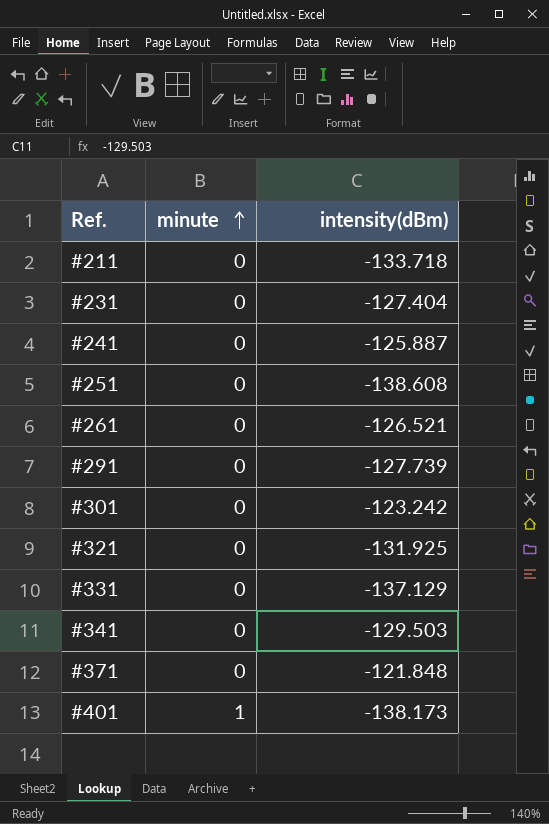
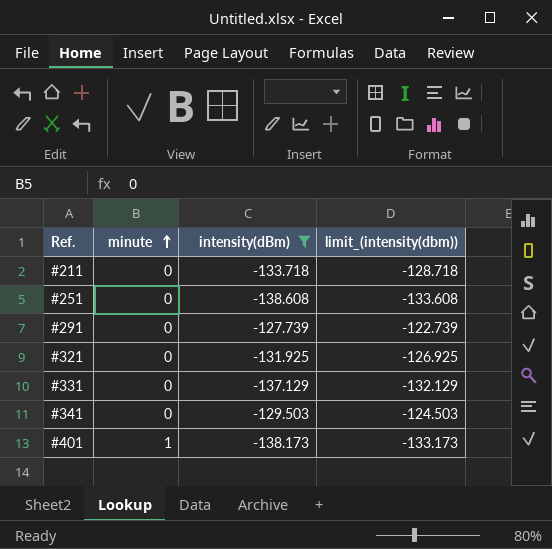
filter: none -> intensity(dBm) <= -127.739
column limit_(intensity(dbm)) | formula: none -> [intensity(dBm)] + 5

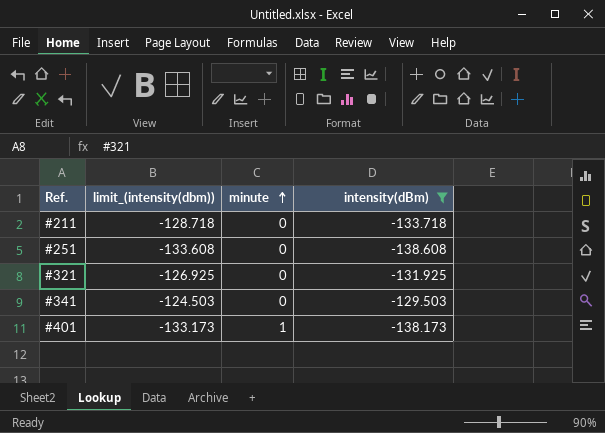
column limit_(intensity(dbm)) | position: 4 -> 2
row #291: 0 | -127.739 | -122.739 -> none
row #331: 0 | -137.129 | -132.129 -> none

